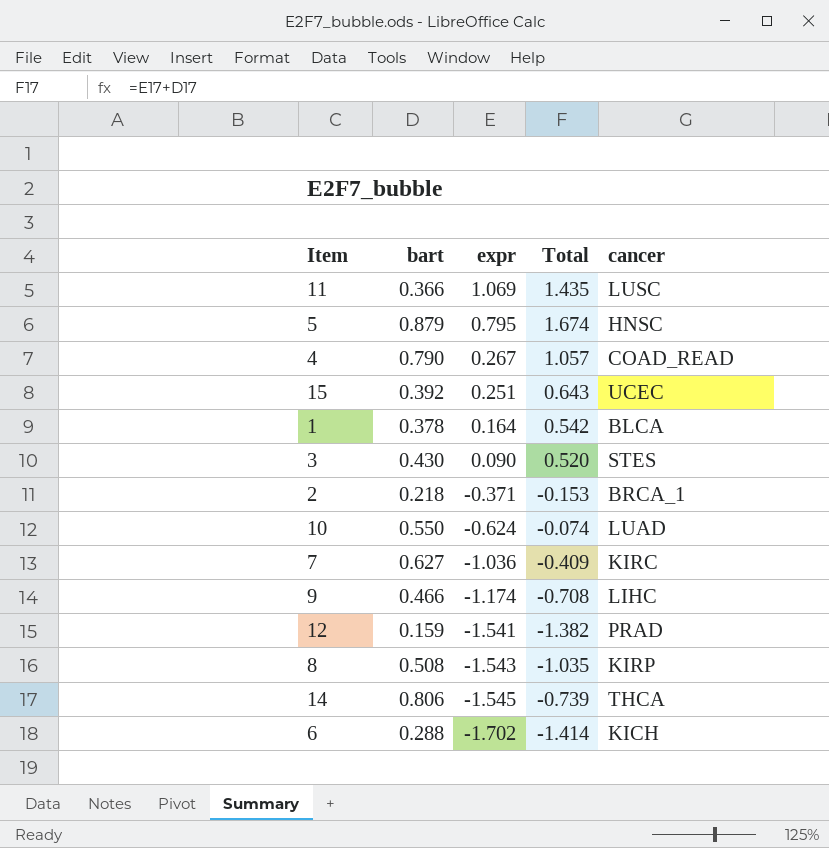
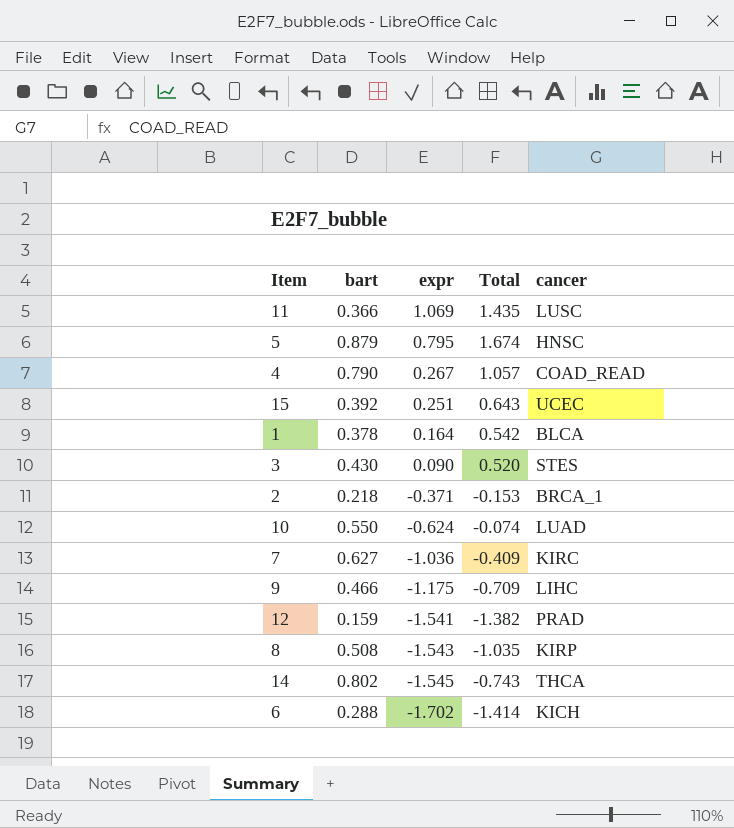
9 | expr: -1.174 -> -1.175
9 | Total: -0.708 -> -0.709
14 | bart: 0.806 -> 0.802
14 | Total: -0.739 -> -0.743

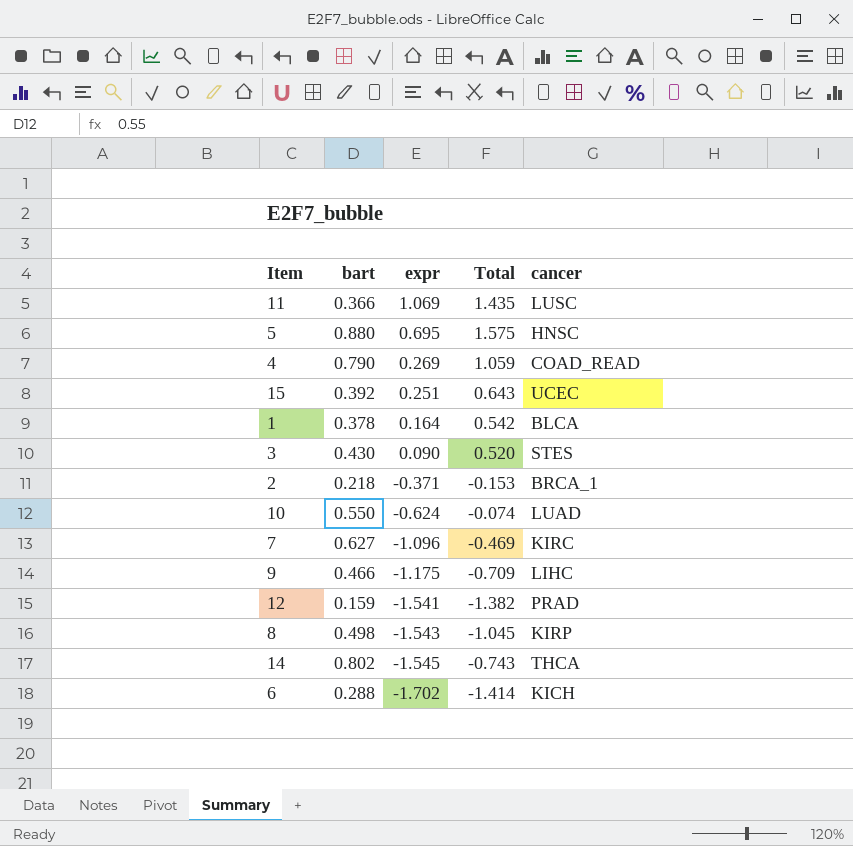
5 | bart: 0.879 -> 0.880
5 | expr: 0.795 -> 0.695
5 | Total: 1.674 -> 1.575
4 | expr: 0.267 -> 0.269
4 | Total: 1.057 -> 1.059
7 | expr: -1.036 -> -1.096
7 | Total: -0.409 -> -0.469
8 | bart: 0.508 -> 0.498
8 | Total: -1.035 -> -1.045

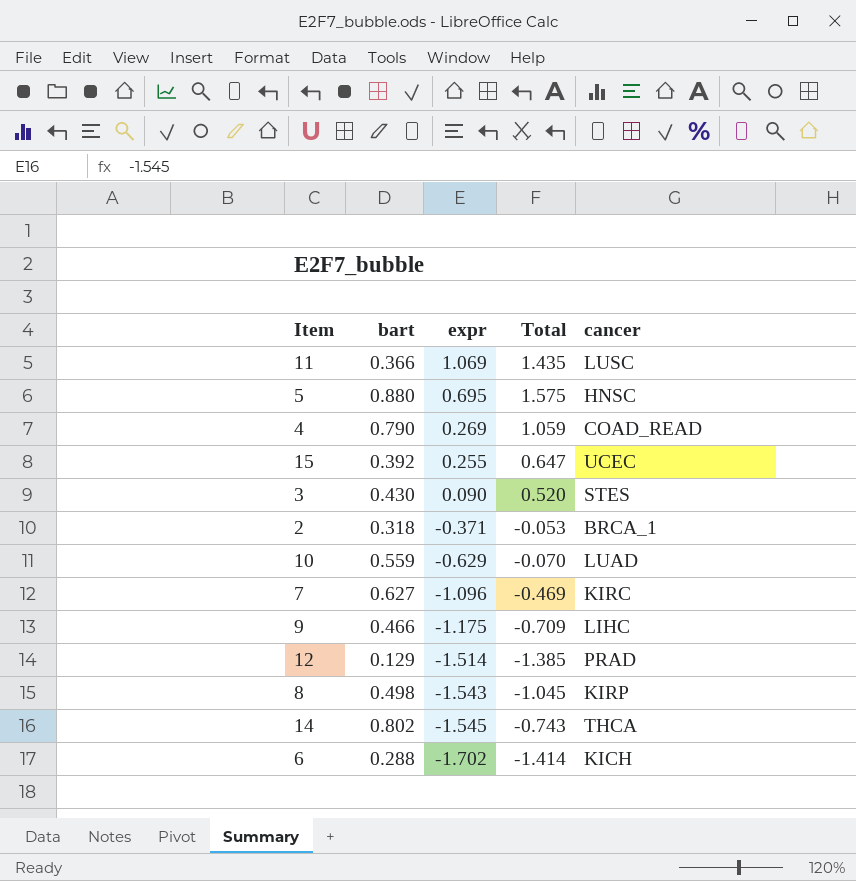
row 1: 0.378 | 0.164 | 0.542 | BLCA -> none
15 | expr: 0.251 -> 0.255
15 | Total: 0.643 -> 0.647
2 | bart: 0.218 -> 0.318
2 | Total: -0.153 -> -0.053
10 | bart: 0.550 -> 0.559
10 | expr: -0.624 -> -0.629
10 | Total: -0.074 -> -0.070
12 | bart: 0.159 -> 0.129
12 | expr: -1.541 -> -1.514
12 | Total: -1.382 -> -1.385

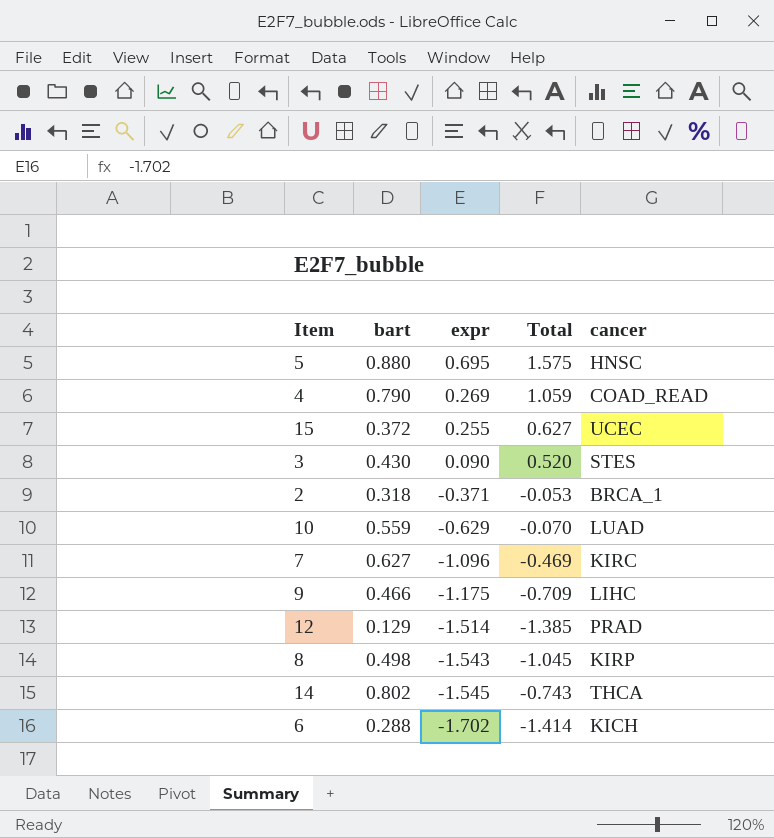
row 11: 0.366 | 1.069 | 1.435 | LUSC -> none
15 | bart: 0.392 -> 0.372
15 | Total: 0.647 -> 0.627

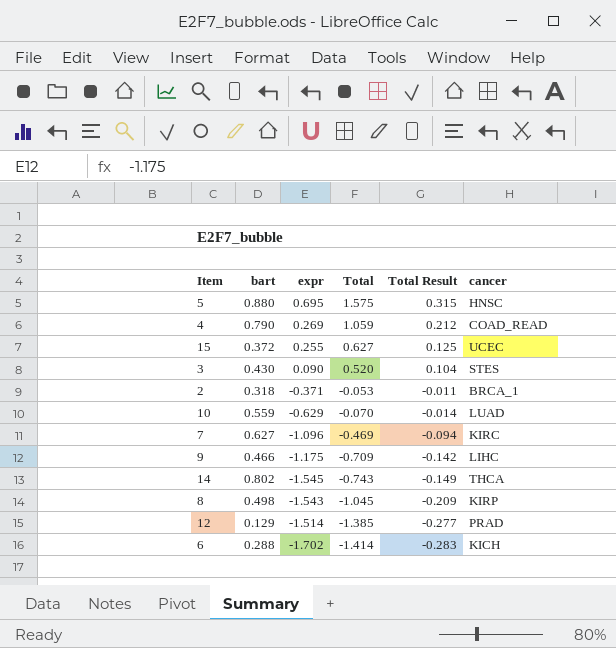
row order: expr descending -> Total descending
column Total Result | formula: none -> [Total] * 0.2

